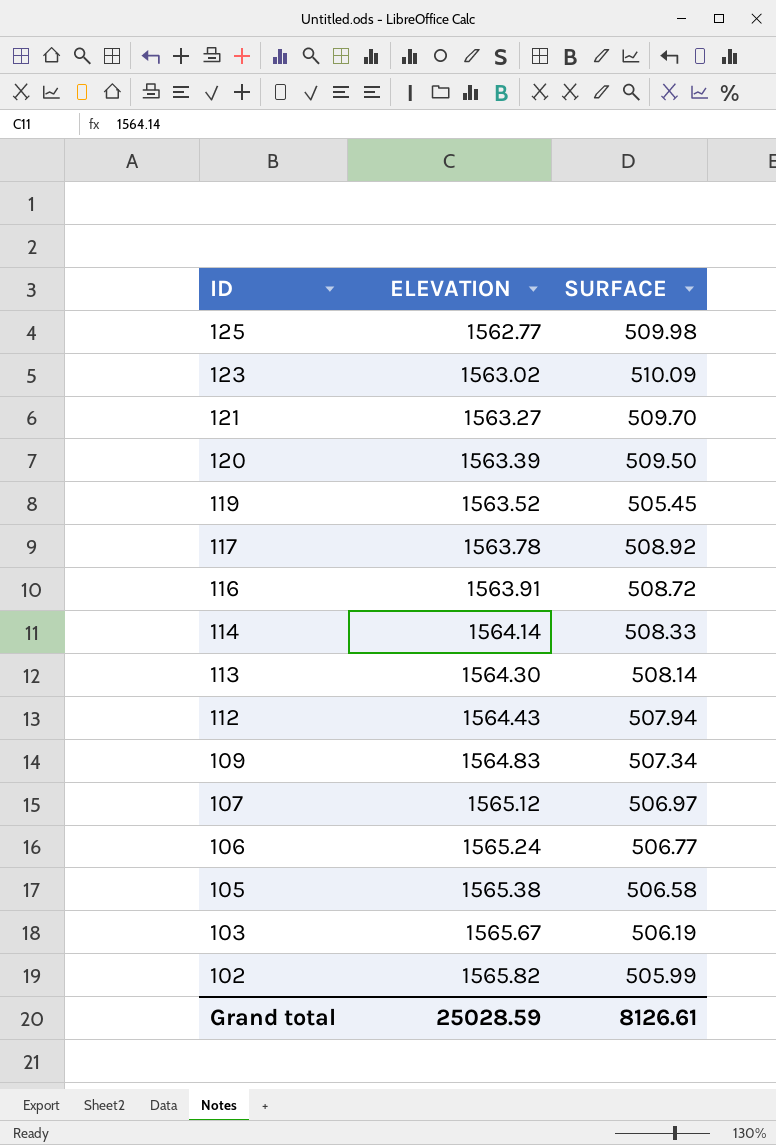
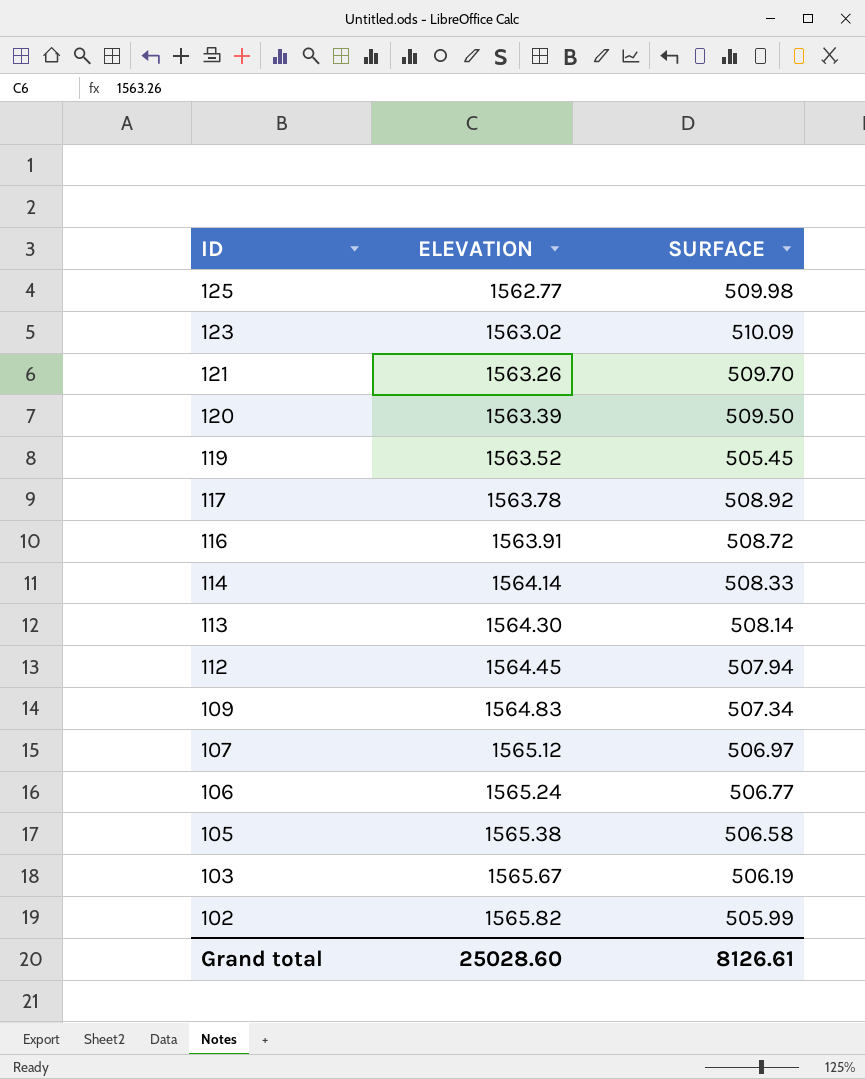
121 | ELEVATION: 1563.27 -> 1563.26
112 | ELEVATION: 1564.43 -> 1564.45
Grand total | ELEVATION: 25028.59 -> 25028.60

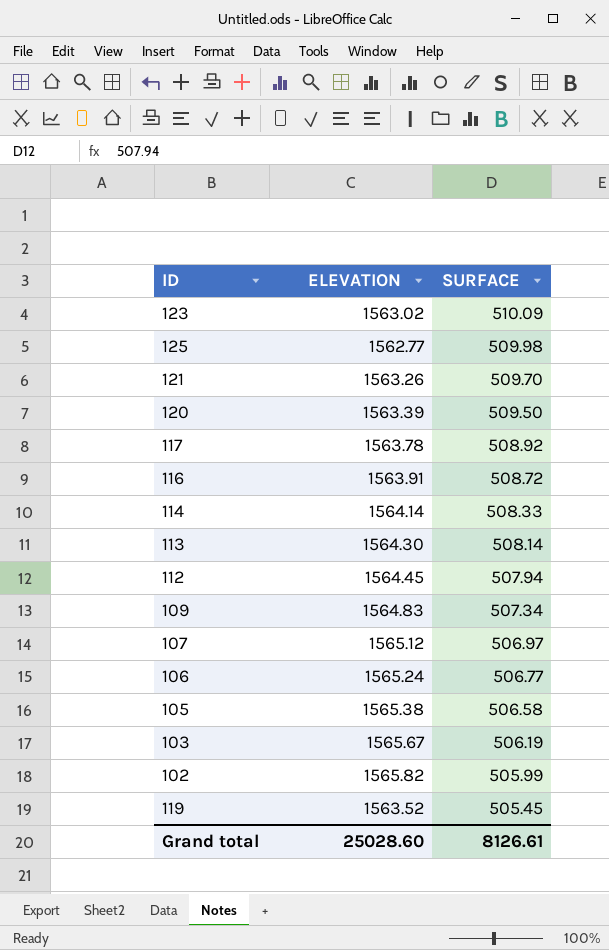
row order: ID descending -> SURFACE descending

